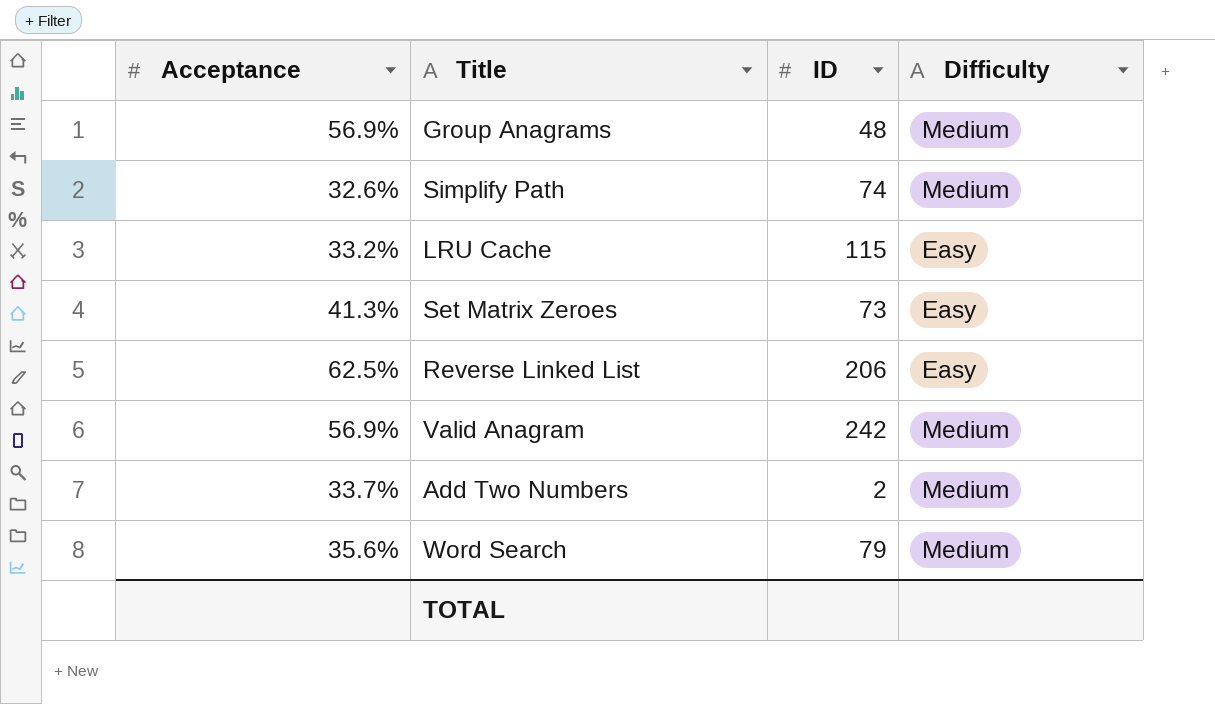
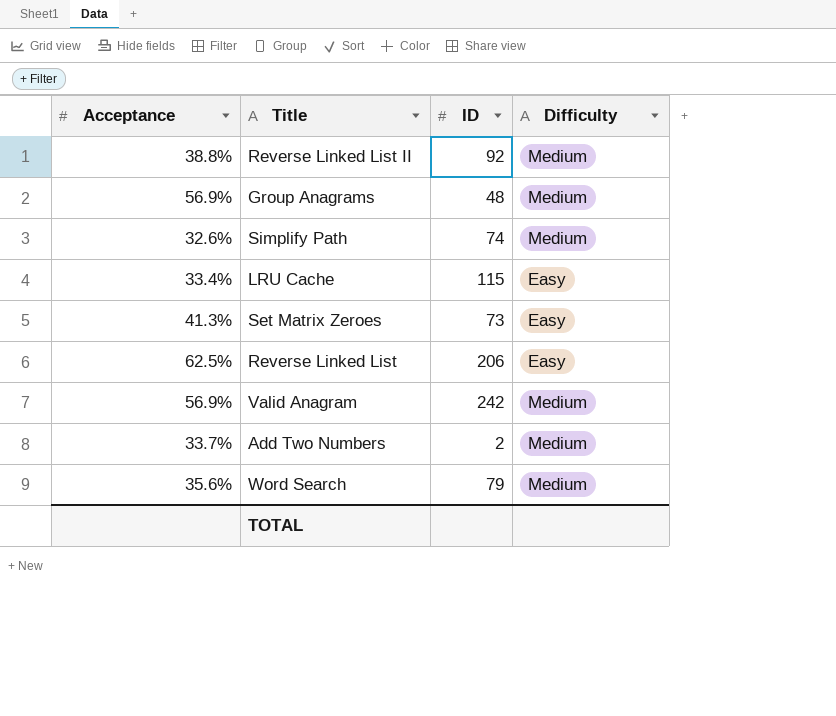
row Reverse Linked List II: none -> 38.8% | 92 | Medium
LRU Cache | Acceptance: 33.2% -> 33.4%

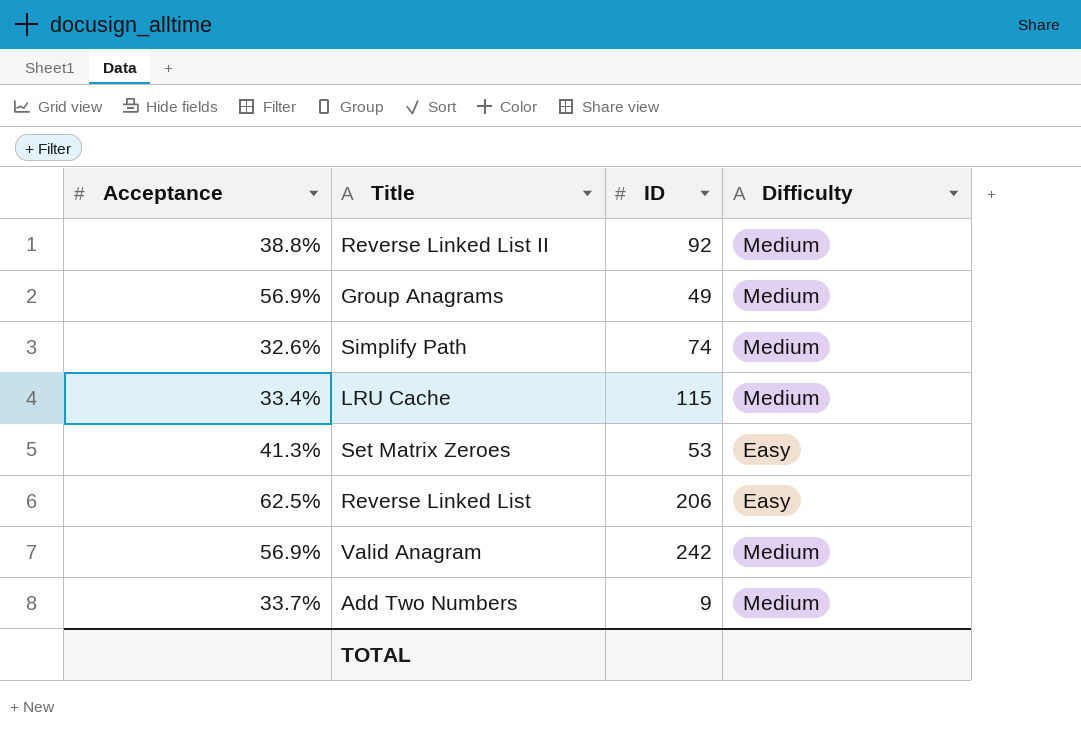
row Word Search: 35.6% | 79 | Medium -> none
Group Anagrams | ID: 48 -> 49
LRU Cache | Difficulty: Easy -> Medium
Set Matrix Zeroes | ID: 73 -> 53
Add Two Numbers | ID: 2 -> 9

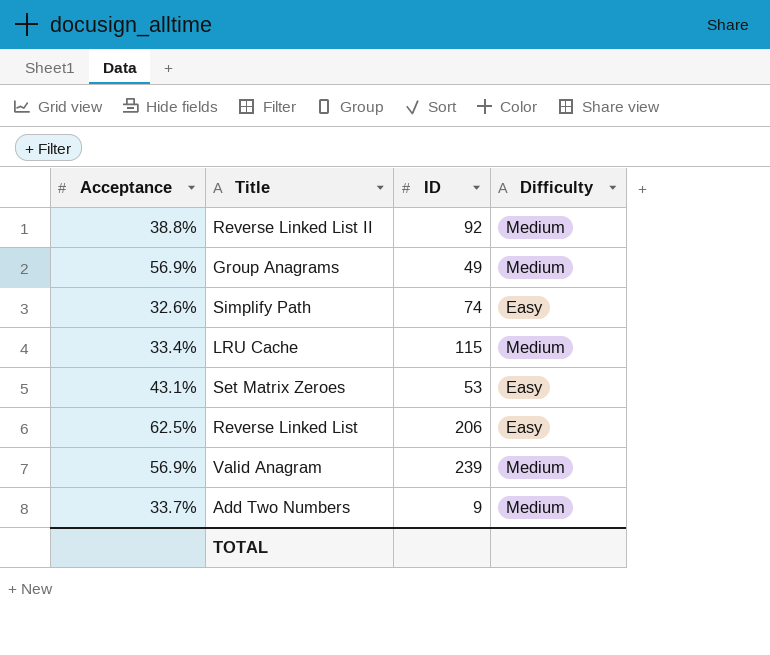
Simplify Path | Difficulty: Medium -> Easy
Set Matrix Zeroes | Acceptance: 41.3% -> 43.1%
Valid Anagram | ID: 242 -> 239

